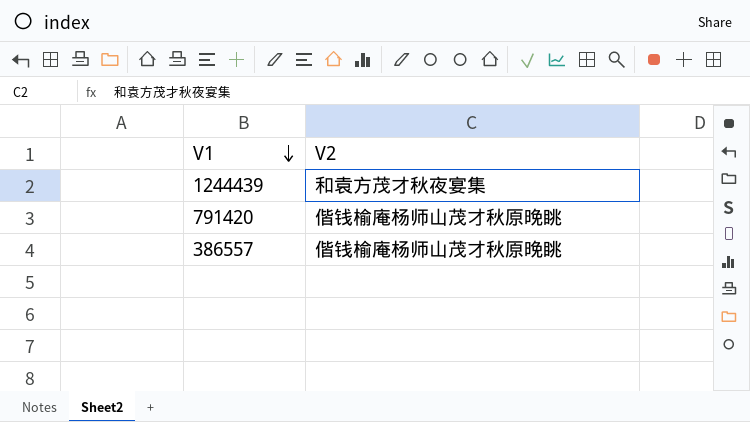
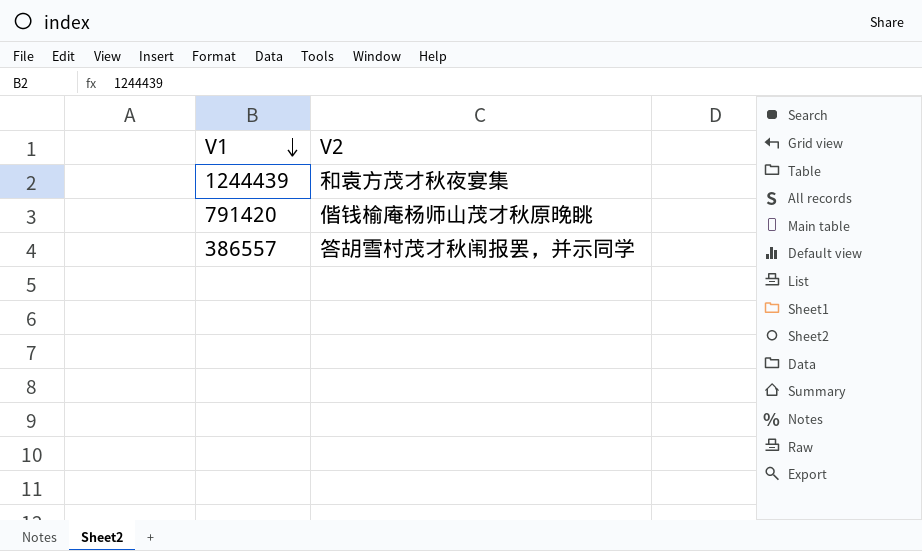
386557 | V2: 偕钱榆庵杨师山茂才秋原晚眺 -> 答胡雪村茂才秋闱报罢，并示同学

